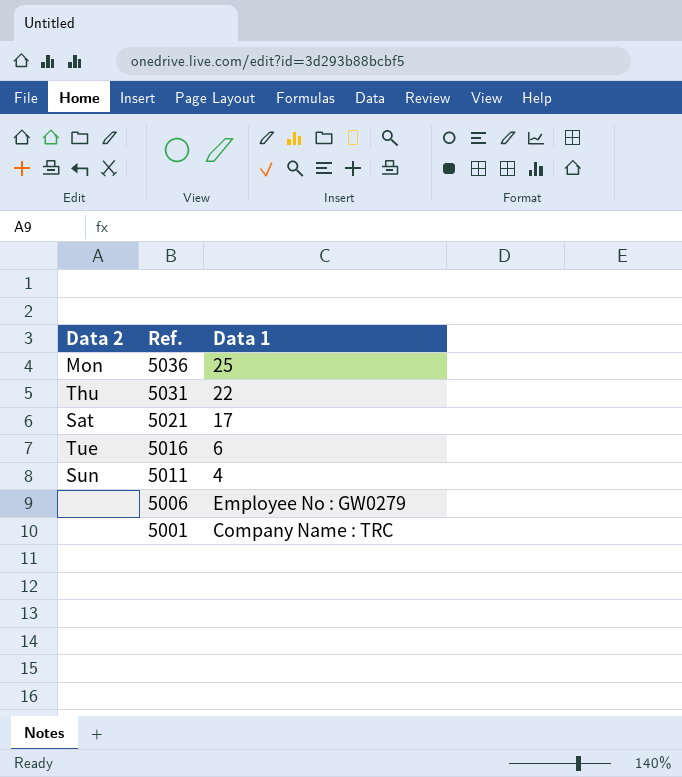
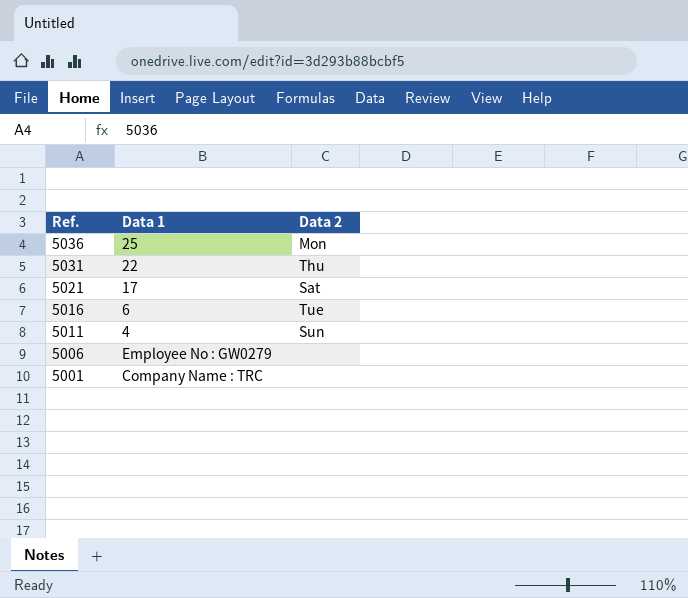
column Data 2 | position: 1 -> 3

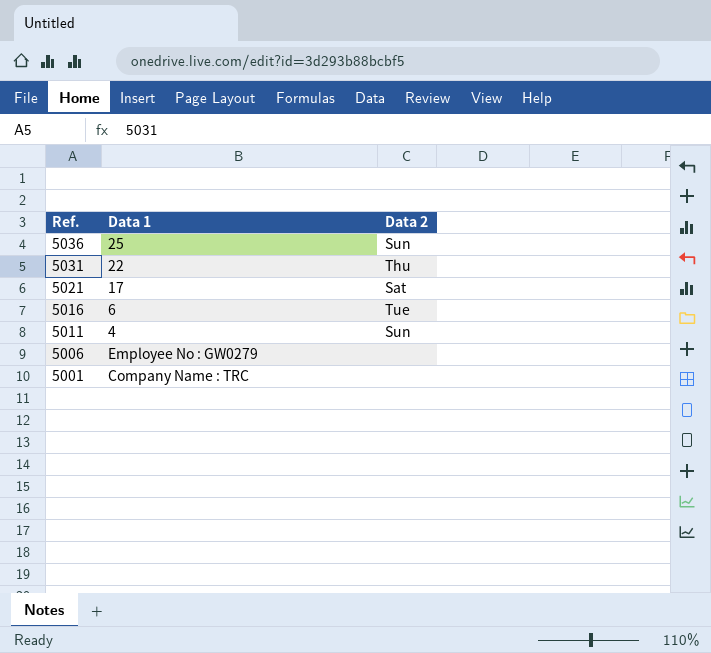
5036 | Data 2: Mon -> Sun

